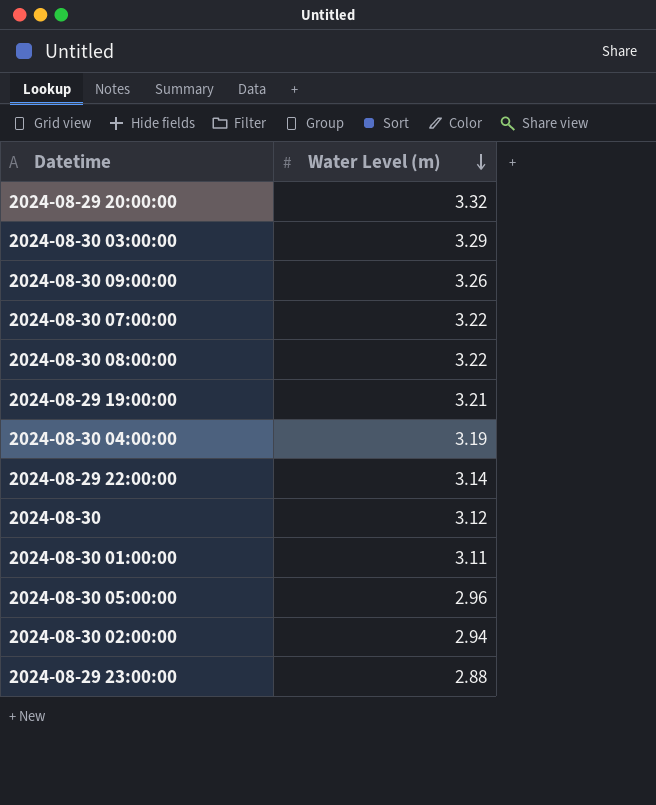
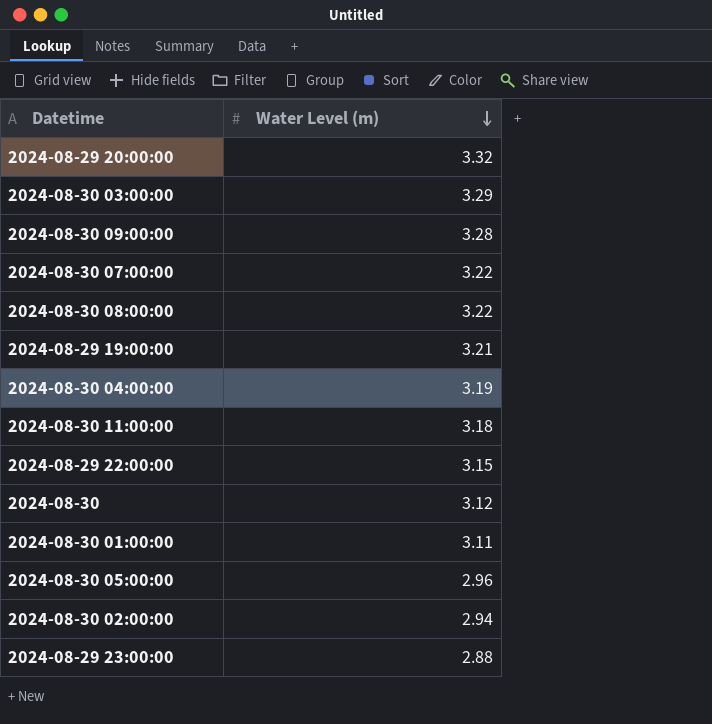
2024-08-30 09:00:00 | Water Level (m): 3.26 -> 3.28
row 2024-08-30 11:00:00: none -> 3.18
2024-08-29 22:00:00 | Water Level (m): 3.14 -> 3.15

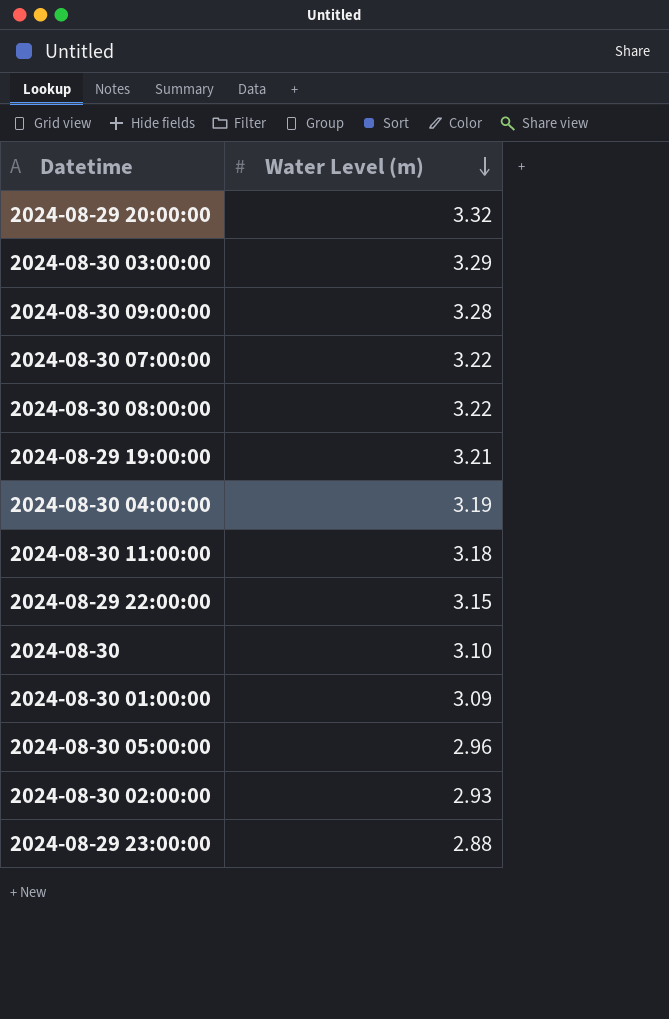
2024-08-30 | Water Level (m): 3.12 -> 3.10
2024-08-30 01:00:00 | Water Level (m): 3.11 -> 3.09
2024-08-30 02:00:00 | Water Level (m): 2.94 -> 2.93

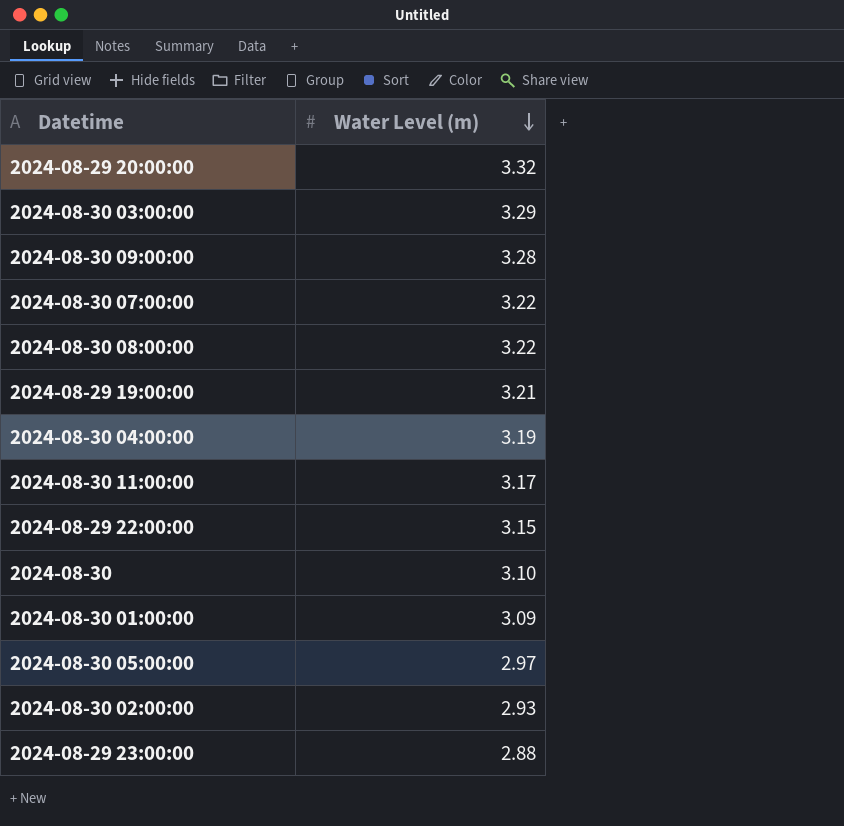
2024-08-30 11:00:00 | Water Level (m): 3.18 -> 3.17
2024-08-30 05:00:00 | Water Level (m): 2.96 -> 2.97

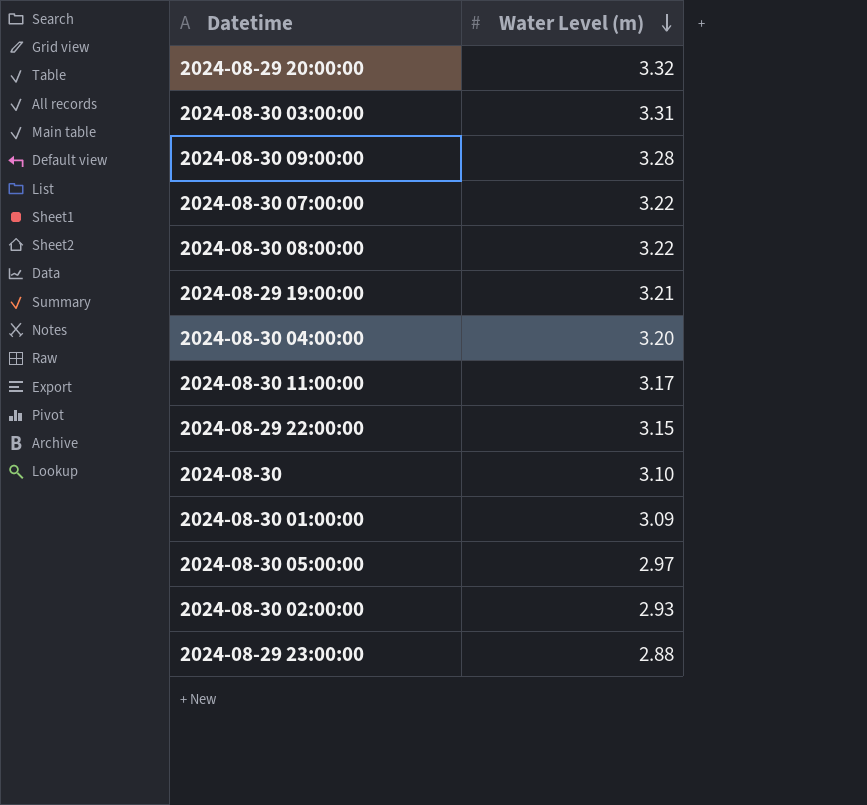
2024-08-30 03:00:00 | Water Level (m): 3.29 -> 3.31
2024-08-30 04:00:00 | Water Level (m): 3.19 -> 3.20

